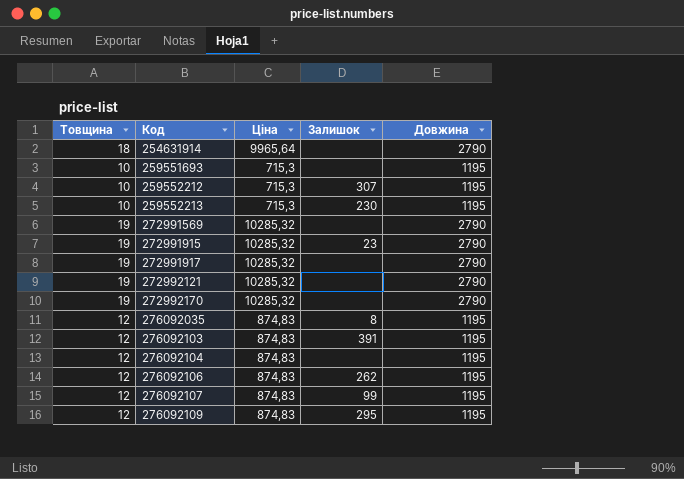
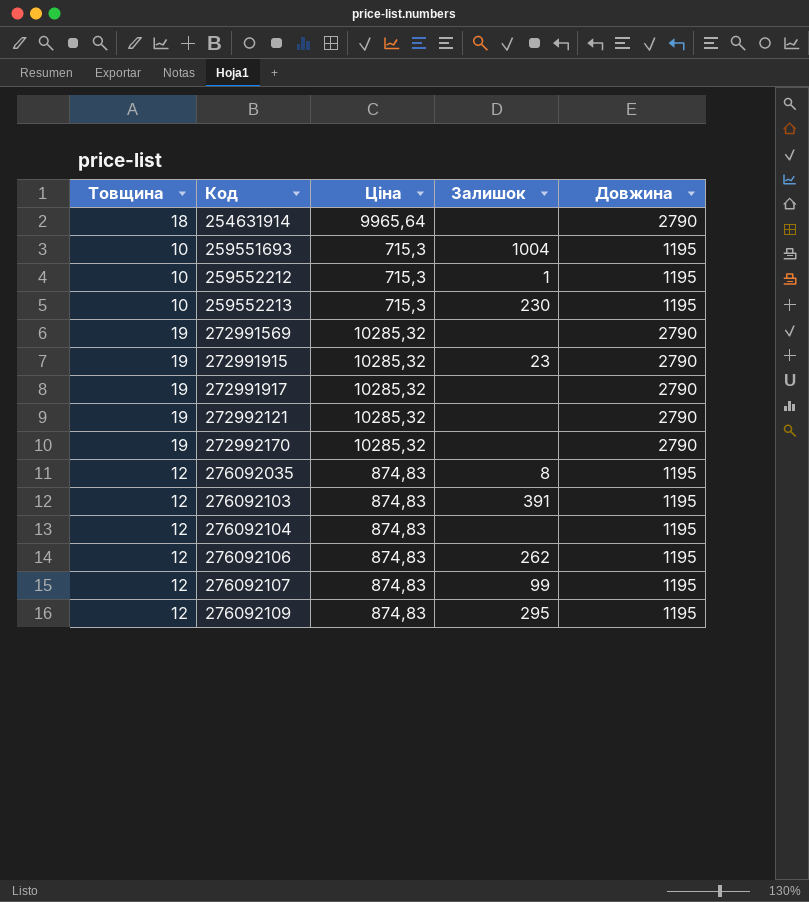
259551693 | Залишок: none -> 1004
259552212 | Залишок: 307 -> 1

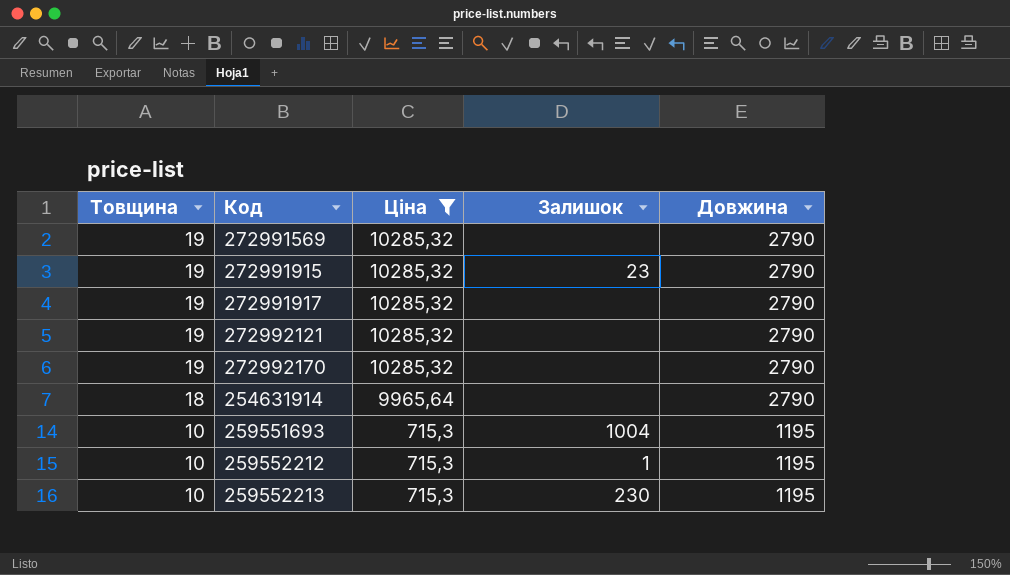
filter: none -> Ціна != 874,83
row order: Код ascending -> Товщина descending

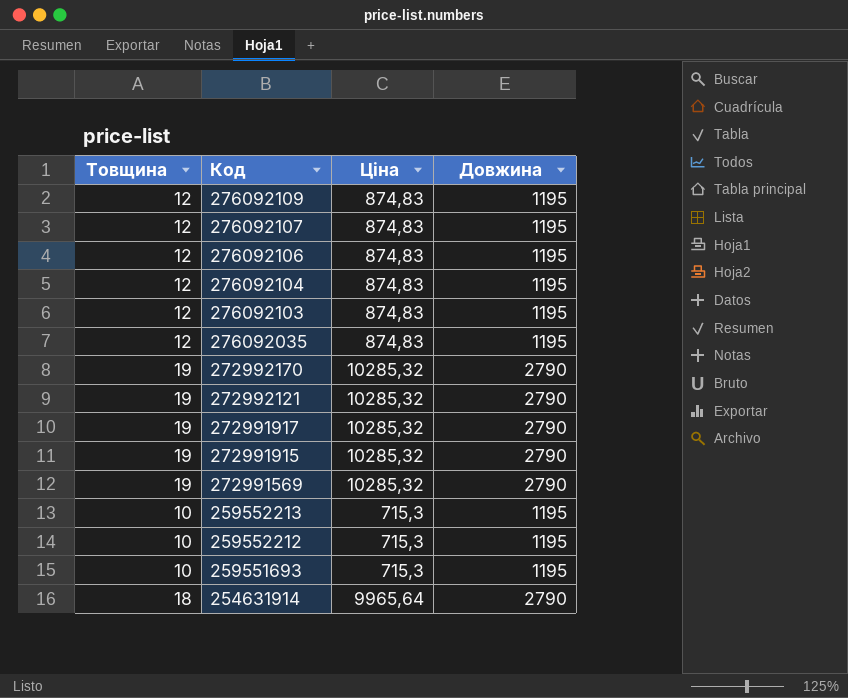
filter: Ціна != 874,83 -> none
row order: Товщина descending -> Код descending
column Залишок | position: 4 -> none

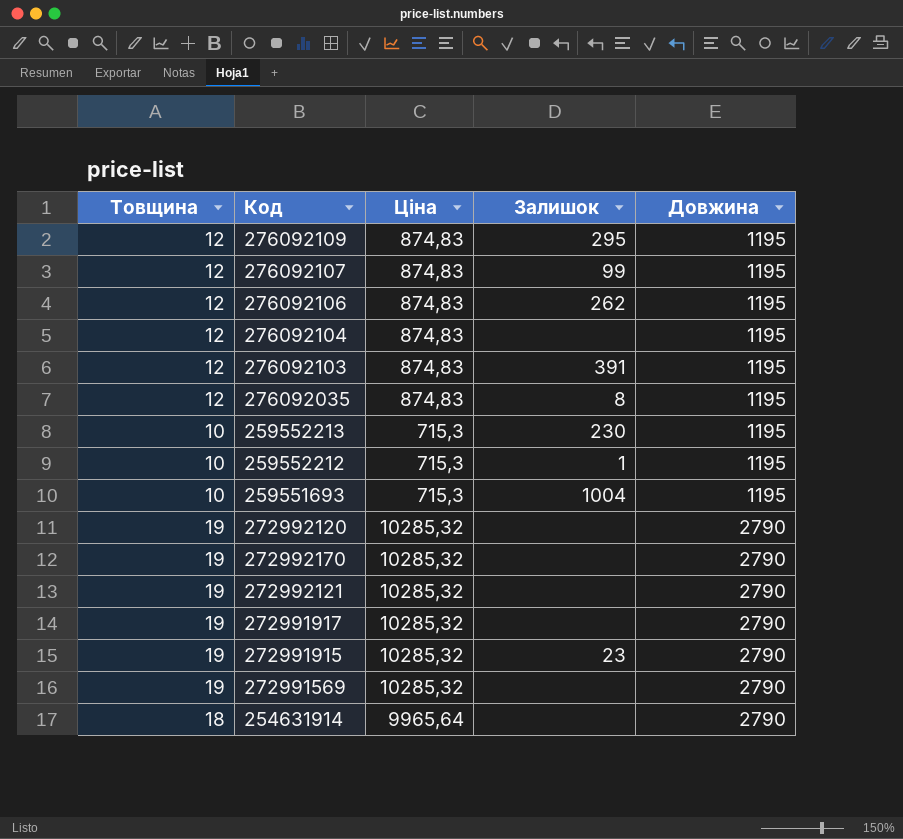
row order: Код descending -> Довжина ascending
column Залишок | position: none -> 4
row 272992120: none -> 19 | 10285,32 | none | 2790

